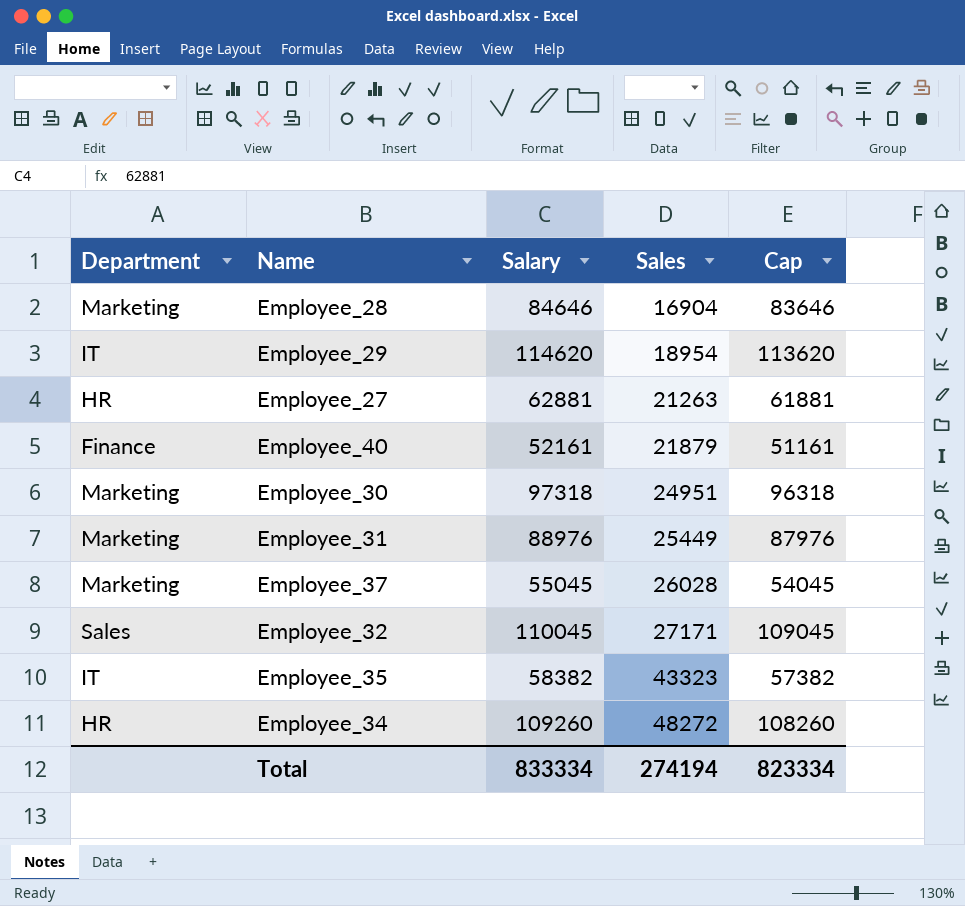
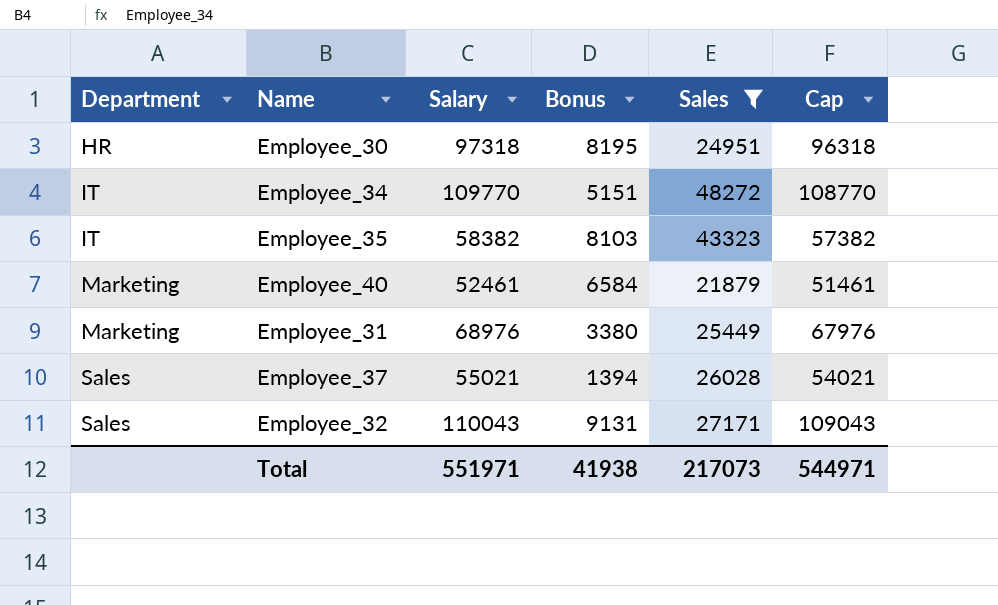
filter: none -> Sales >= 21879
row order: Sales ascending -> Department ascending
column Bonus | position: none -> 4
Employee_30 | Department: Marketing -> HR
Employee_34 | Department: HR -> IT
Employee_34 | Salary: 109260 -> 109770
Employee_34 | Cap: 108260 -> 108770
Employee_40 | Department: Finance -> Marketing
Employee_40 | Salary: 52161 -> 52461
Employee_40 | Cap: 51161 -> 51461
Employee_31 | Salary: 88976 -> 68976
Employee_31 | Cap: 87976 -> 67976
Employee_37 | Department: Marketing -> Sales
Employee_37 | Salary: 55045 -> 55021
Employee_37 | Cap: 54045 -> 54021
Employee_32 | Salary: 110045 -> 110043
Employee_32 | Cap: 109045 -> 109043
Total | Salary: 833334 -> 551971
Total | Sales: 274194 -> 217073
Total | Cap: 823334 -> 544971

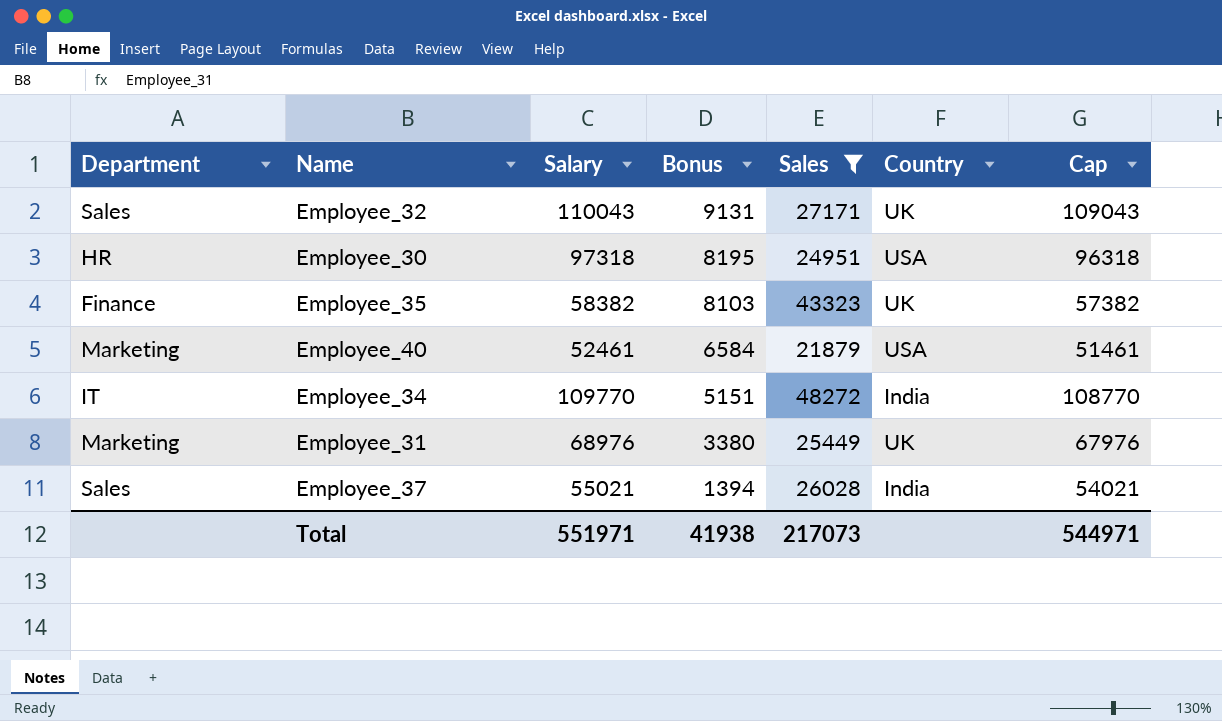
row order: Department ascending -> Bonus descending
column Country | position: none -> 6
Employee_35 | Department: IT -> Finance

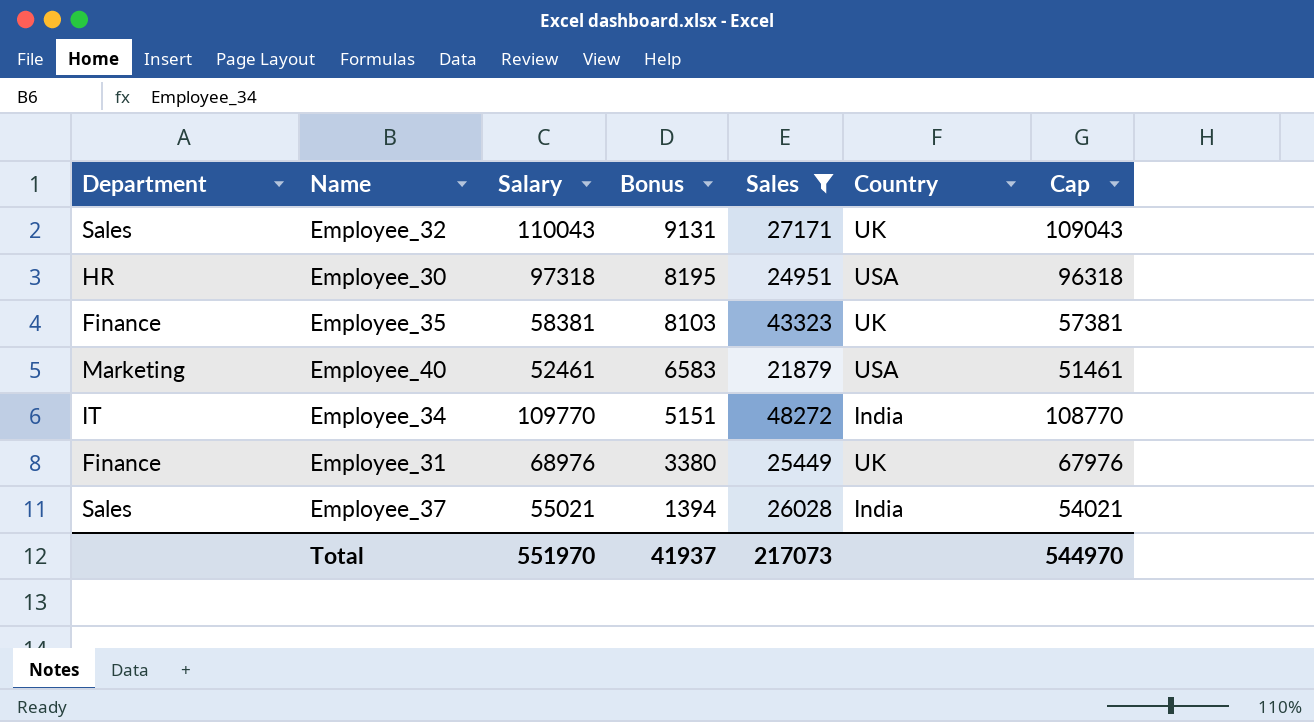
Employee_35 | Salary: 58382 -> 58381
Employee_35 | Cap: 57382 -> 57381
Employee_40 | Bonus: 6584 -> 6583
Employee_31 | Department: Marketing -> Finance
Total | Salary: 551971 -> 551970
Total | Bonus: 41938 -> 41937
Total | Cap: 544971 -> 544970

